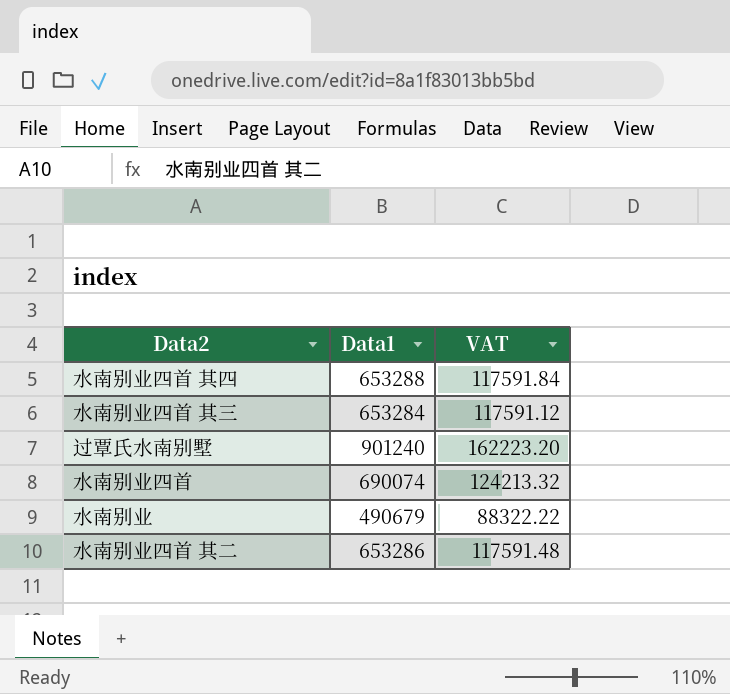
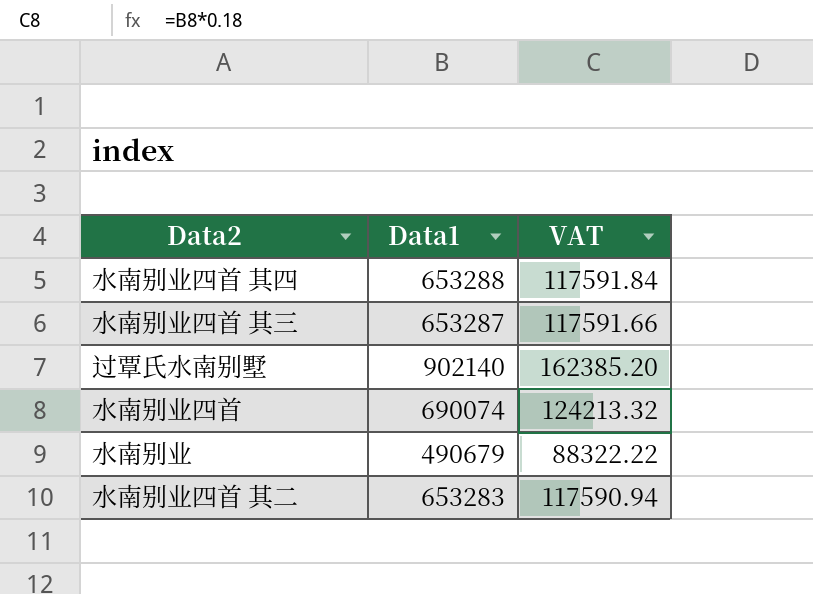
水南别业四首 其三 | Data1: 653284 -> 653287
水南别业四首 其三 | VAT: 117591.12 -> 117591.66
过覃氏水南别墅 | Data1: 901240 -> 902140
过覃氏水南别墅 | VAT: 162223.20 -> 162385.20
水南别业四首 其二 | Data1: 653286 -> 653283
水南别业四首 其二 | VAT: 117591.48 -> 117590.94

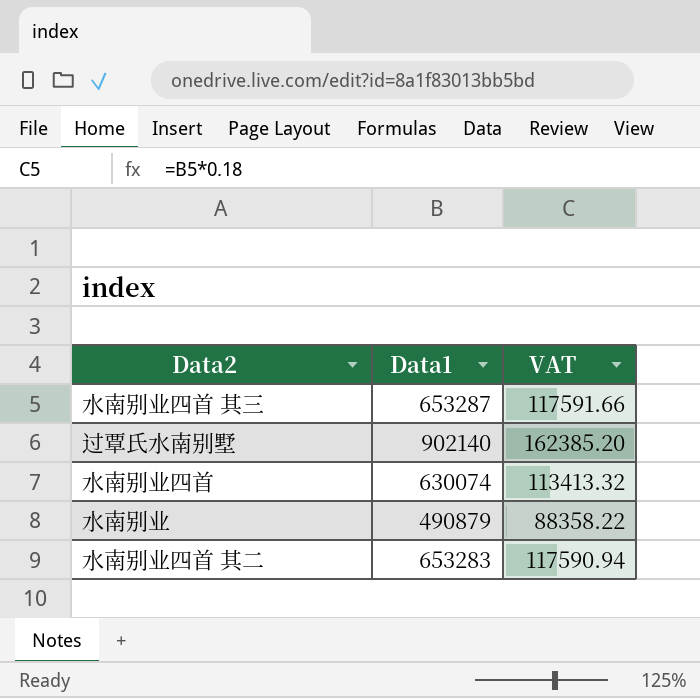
row 水南别业四首 其四: 653288 | 117591.84 -> none
水南别业四首 | Data1: 690074 -> 630074
水南别业四首 | VAT: 124213.32 -> 113413.32
水南别业 | Data1: 490679 -> 490879
水南别业 | VAT: 88322.22 -> 88358.22

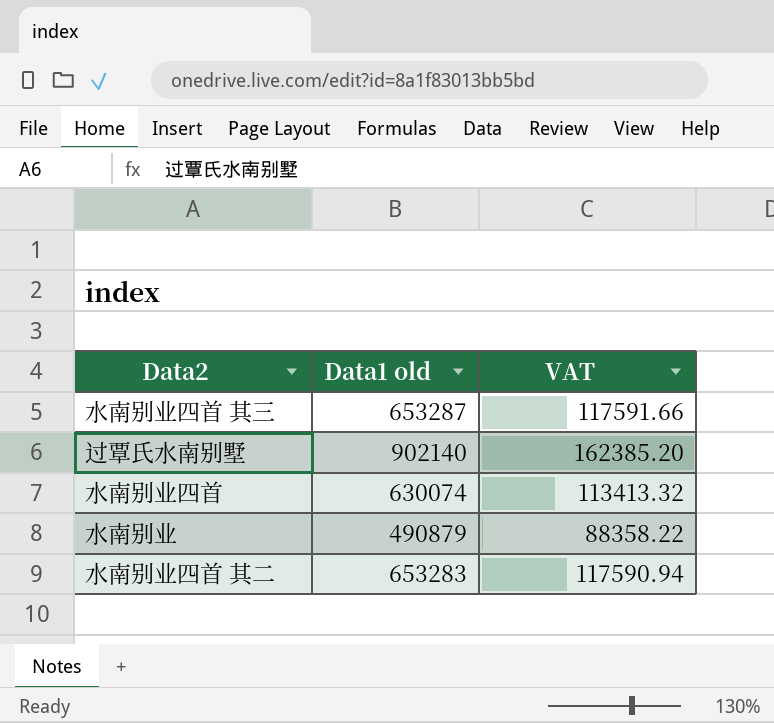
column name: Data1 -> Data1 old

